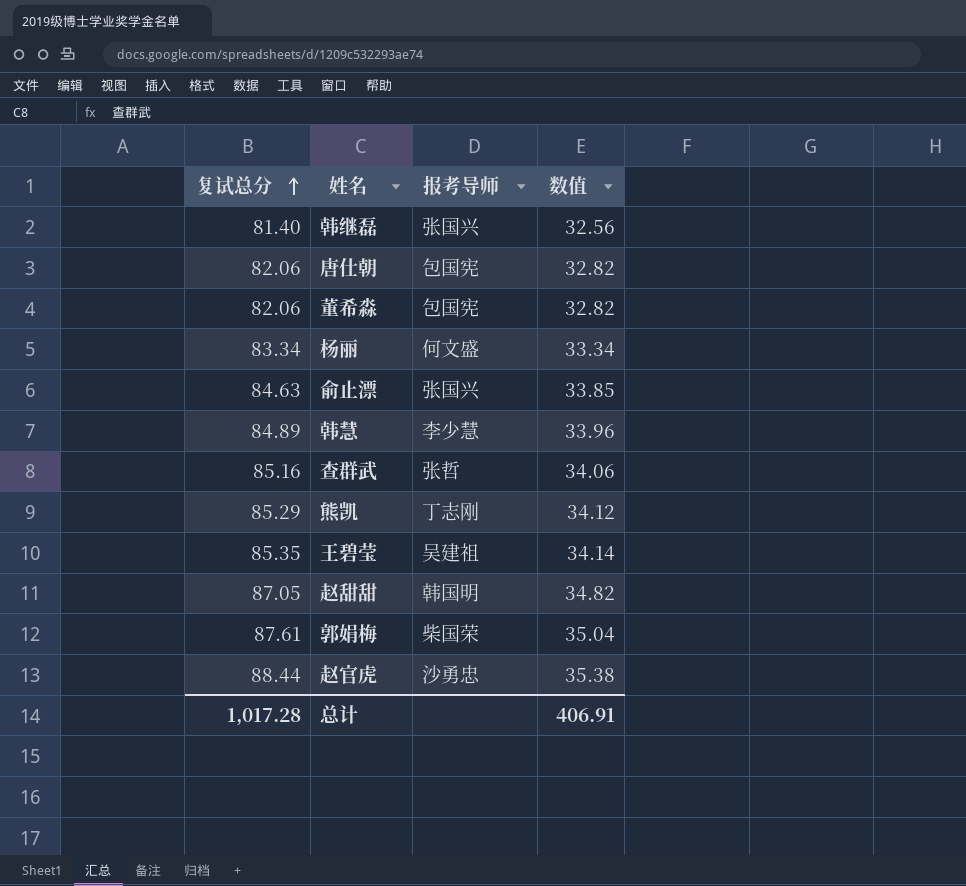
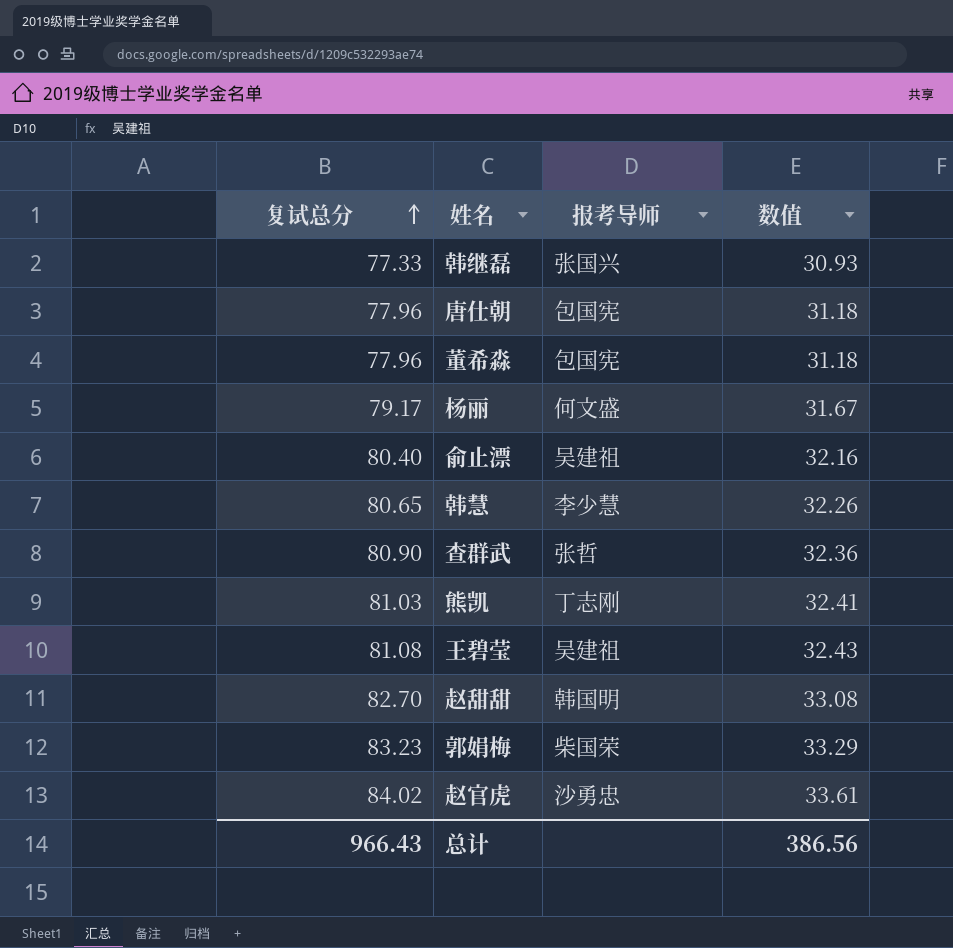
韩继磊 | 复试总分: 81.40 -> 77.33
韩继磊 | 数值: 32.56 -> 30.93
唐仕朝 | 复试总分: 82.06 -> 77.96
唐仕朝 | 数值: 32.82 -> 31.18
董希淼 | 复试总分: 82.06 -> 77.96
董希淼 | 数值: 32.82 -> 31.18
杨丽 | 复试总分: 83.34 -> 79.17
杨丽 | 数值: 33.34 -> 31.67
俞止漂 | 复试总分: 84.63 -> 80.40
俞止漂 | 报考导师: 张国兴 -> 吴建祖
俞止漂 | 数值: 33.85 -> 32.16
韩慧 | 复试总分: 84.89 -> 80.65
韩慧 | 数值: 33.96 -> 32.26
查群武 | 复试总分: 85.16 -> 80.90
查群武 | 数值: 34.06 -> 32.36
熊凯 | 复试总分: 85.29 -> 81.03
熊凯 | 数值: 34.12 -> 32.41
王碧莹 | 复试总分: 85.35 -> 81.08
王碧莹 | 数值: 34.14 -> 32.43
赵甜甜 | 复试总分: 87.05 -> 82.70
赵甜甜 | 数值: 34.82 -> 33.08
郭娟梅 | 复试总分: 87.61 -> 83.23
郭娟梅 | 数值: 35.04 -> 33.29
赵官虎 | 复试总分: 88.44 -> 84.02
赵官虎 | 数值: 35.38 -> 33.61
总计 | 复试总分: 1,017.28 -> 966.43
总计 | 数值: 406.91 -> 386.56

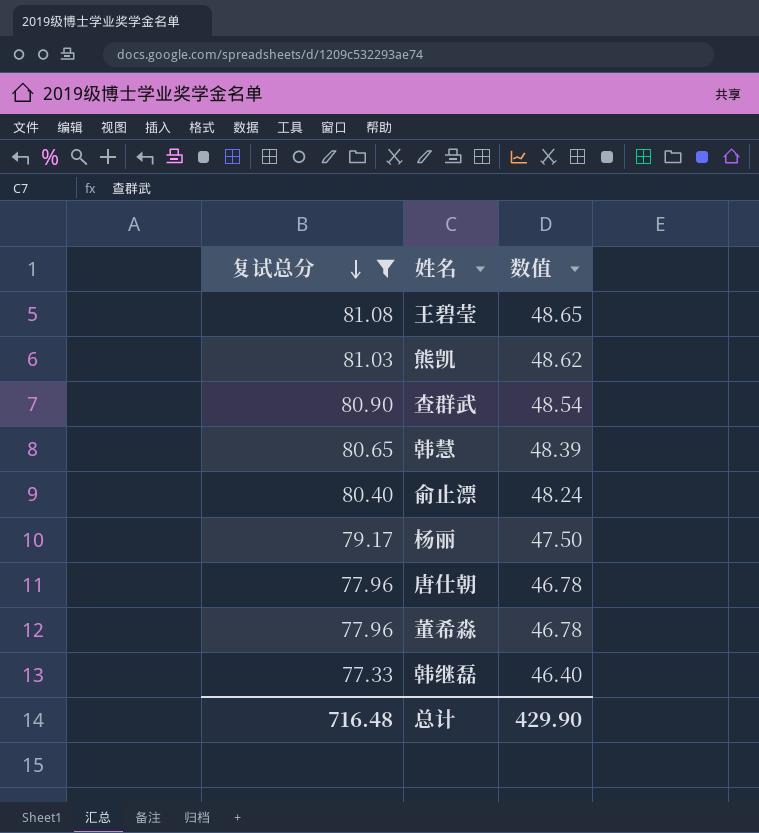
filter: none -> 复试总分 <= 81.08
row order: 复试总分 ascending -> 复试总分 descending
column 报考导师 | position: 3 -> none
column 数值 | formula: [复试总分] * 0.4 -> [复试总分] * 0.6
总计 | 复试总分: 966.43 -> 716.48
总计 | 数值: 386.56 -> 429.90

